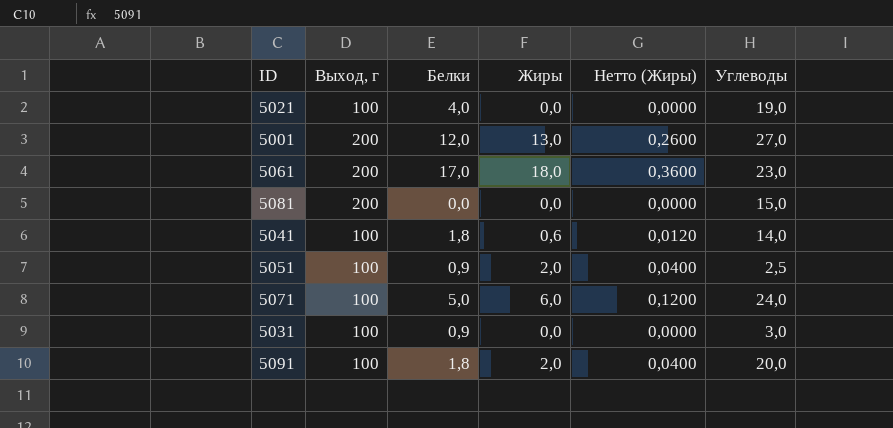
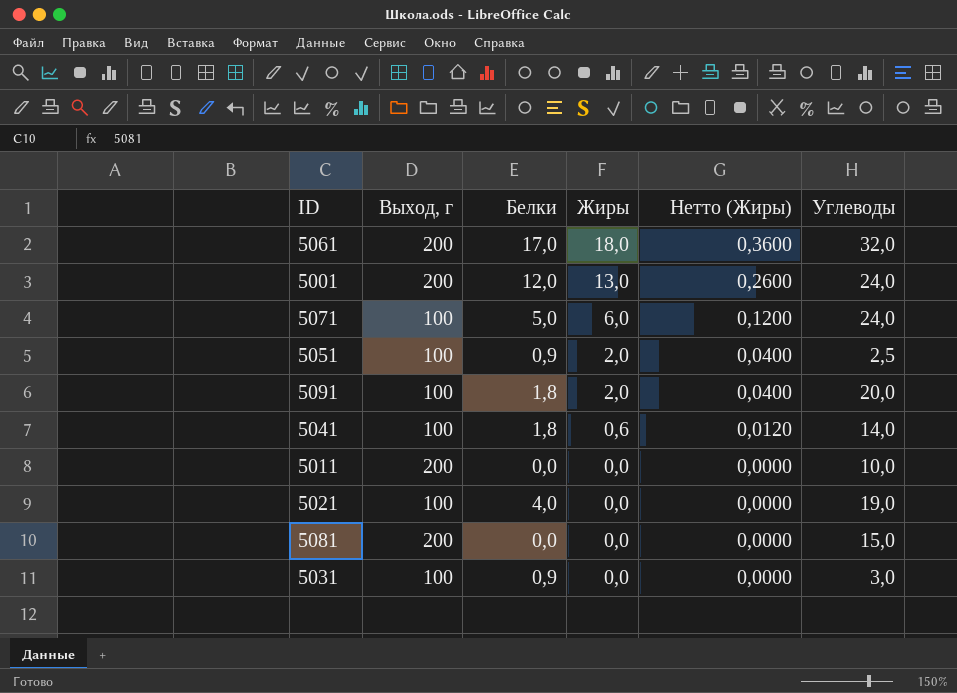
row order: none -> Жиры descending
5061 | Углеводы: 23,0 -> 32,0
5001 | Углеводы: 27,0 -> 24,0
row 5011: none -> 200 | 0,0 | 0,0 | 0,0000 | 10,0

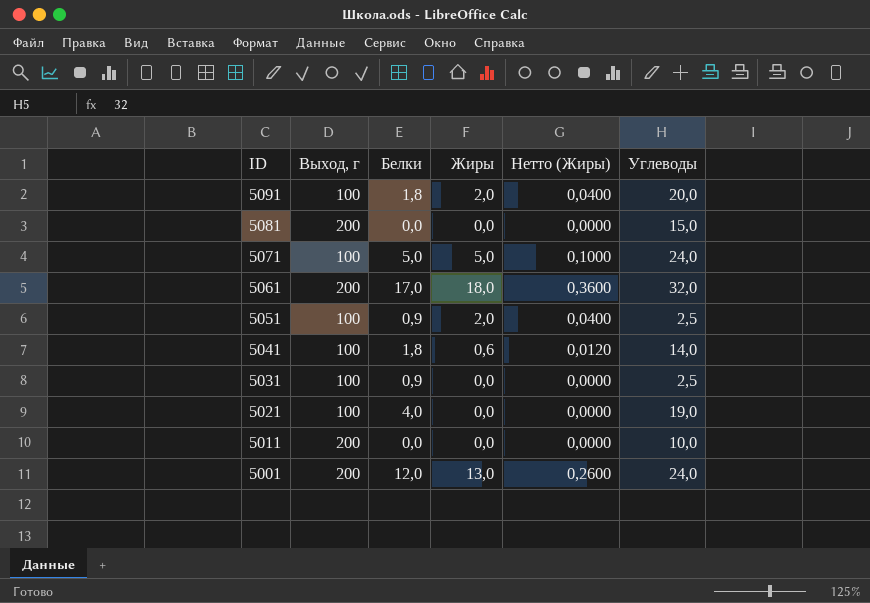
row order: Жиры descending -> ID descending
5071 | Жиры: 6,0 -> 5,0
5071 | Нетто (Жиры): 0,1200 -> 0,1000
5031 | Углеводы: 3,0 -> 2,5

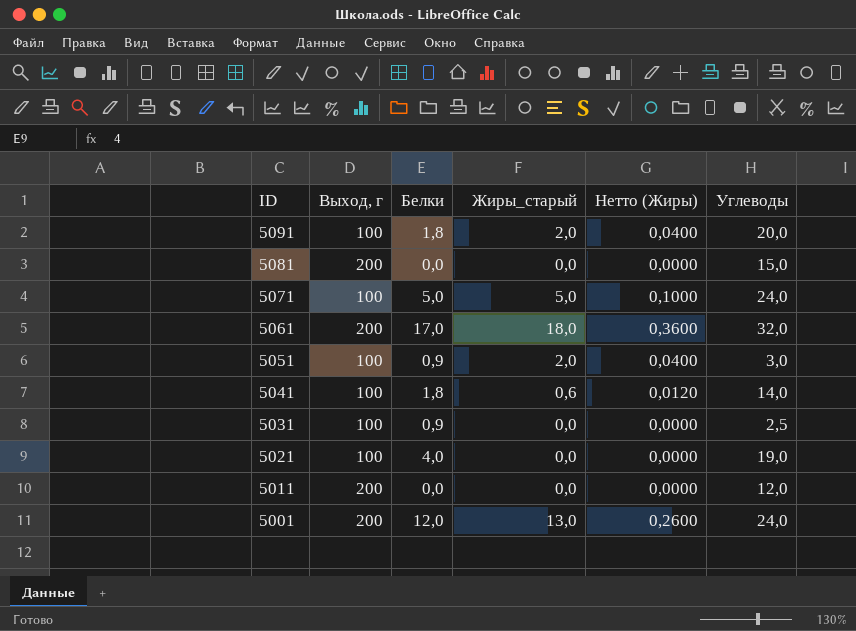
column name: Жиры -> Жиры_старый
5051 | Углеводы: 2,5 -> 3,0
5011 | Углеводы: 10,0 -> 12,0

